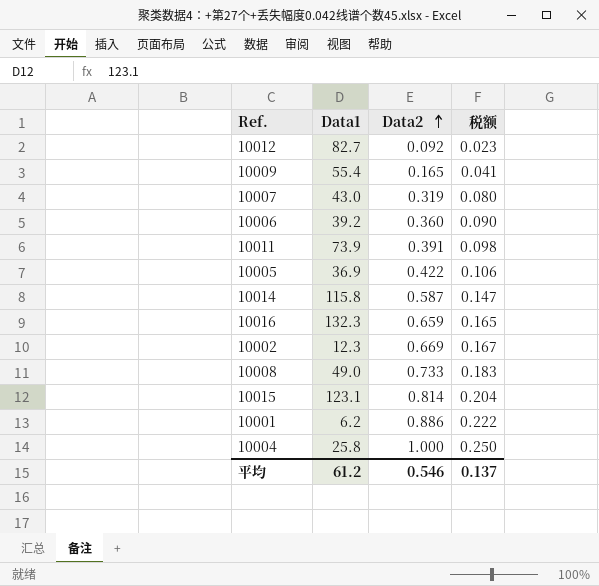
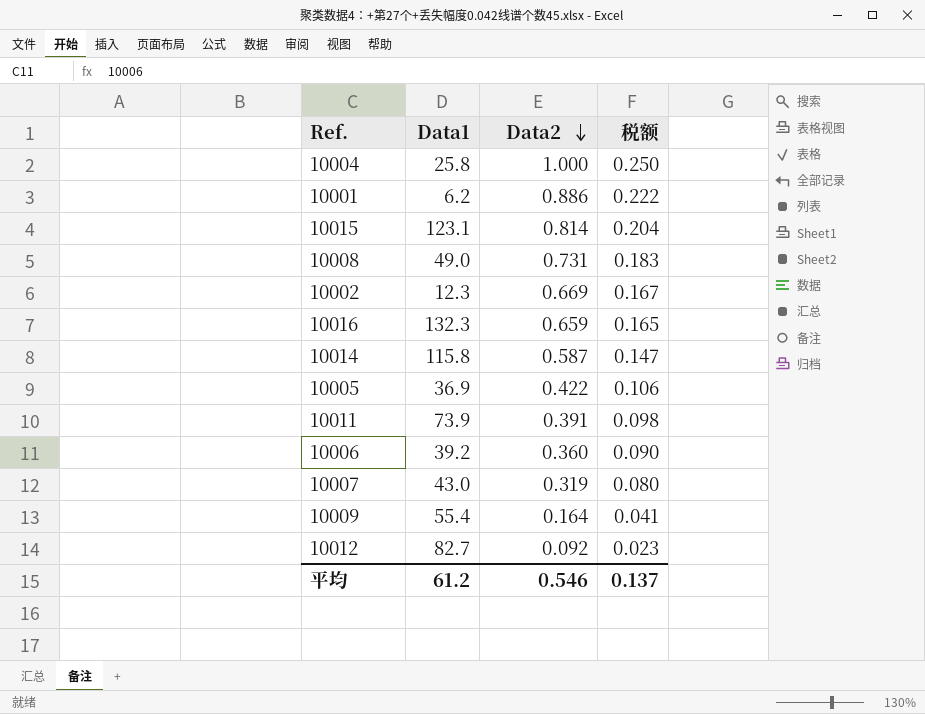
row order: Data2 ascending -> Data2 descending
10008 | Data2: 0.733 -> 0.731
10009 | Data2: 0.165 -> 0.164

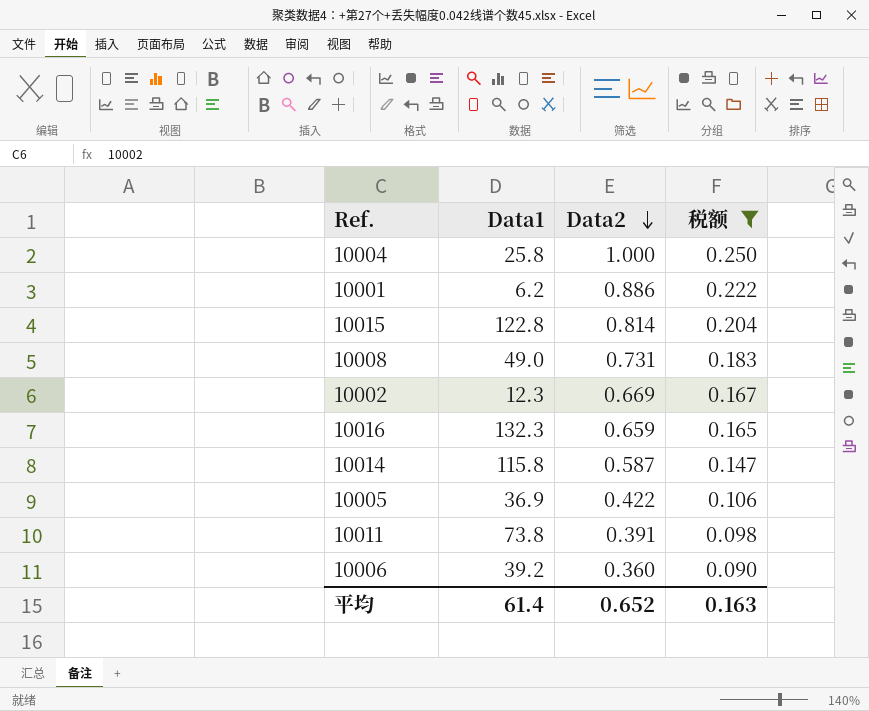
filter: none -> 税额 >= 0.090
10015 | Data1: 123.1 -> 122.8
10011 | Data1: 73.9 -> 73.8
平均 | Data1: 61.2 -> 61.4
平均 | Data2: 0.546 -> 0.652
平均 | 税额: 0.137 -> 0.163

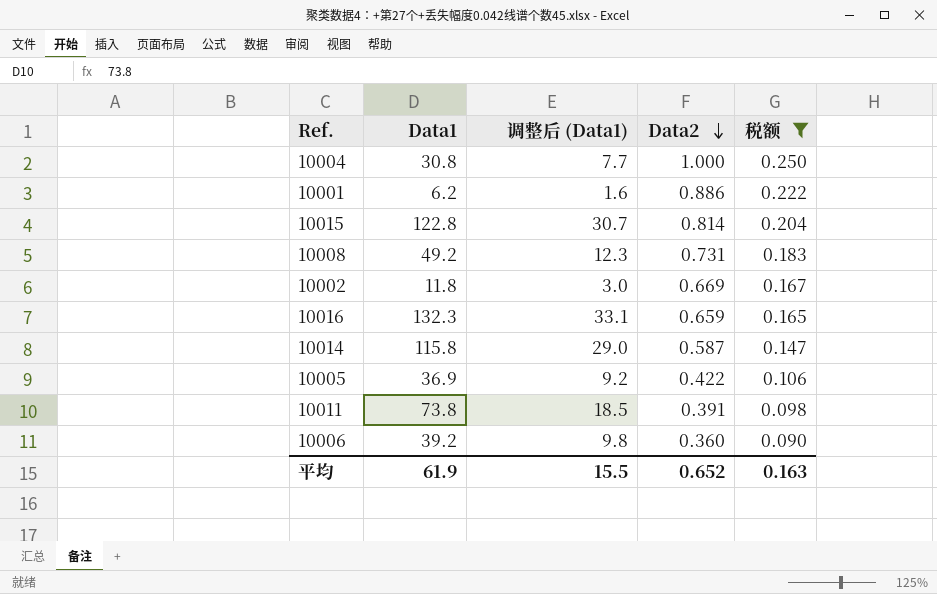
column 调整后 (Data1) | formula: none -> [Data1] * 0.25
10004 | Data1: 25.8 -> 30.8
10008 | Data1: 49.0 -> 49.2
10002 | Data1: 12.3 -> 11.8
平均 | Data1: 61.4 -> 61.9

